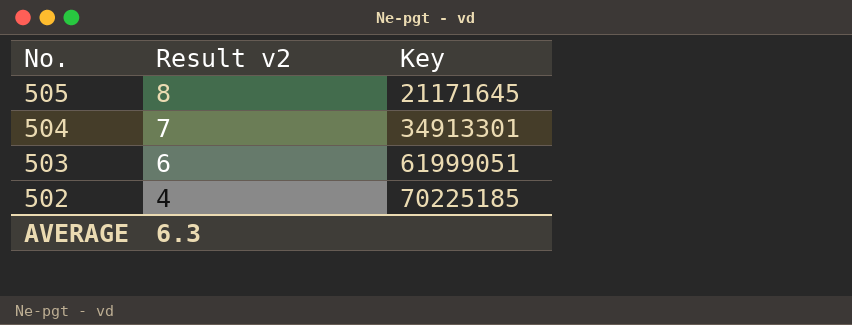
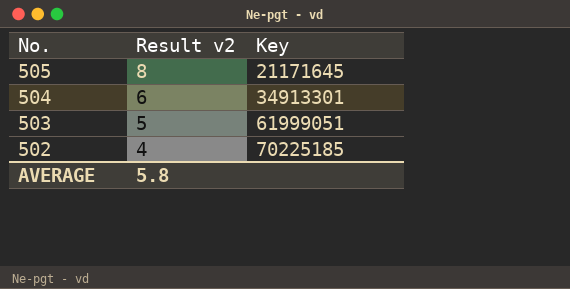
504 | Result v2: 7 -> 6
503 | Result v2: 6 -> 5
AVERAGE | Result v2: 6.3 -> 5.8

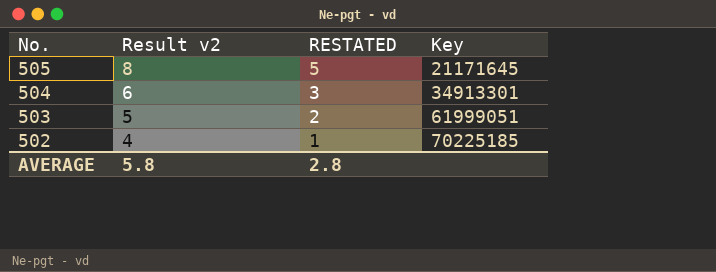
column RESTATED | formula: none -> [Result v2] - 3

